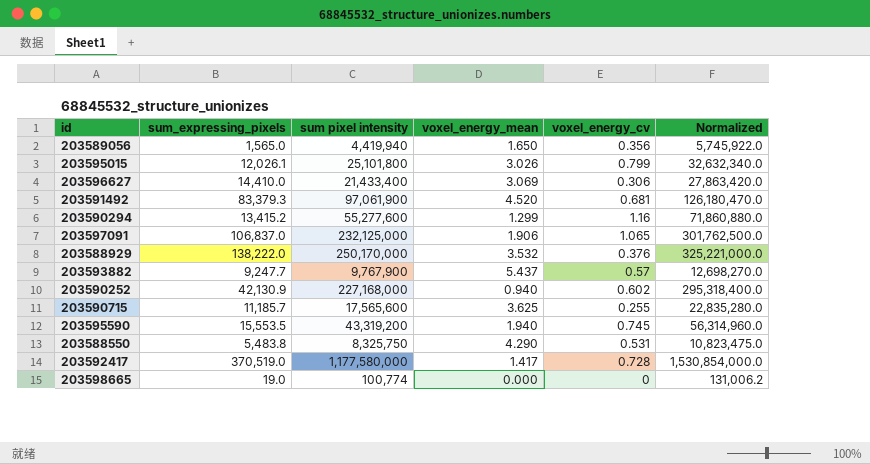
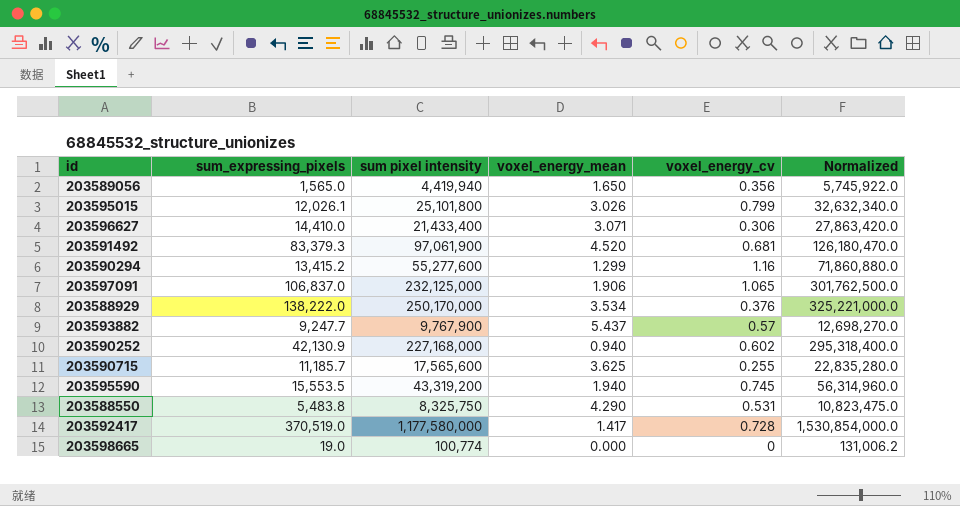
203596627 | voxel_energy_mean: 3.069 -> 3.071
203588929 | voxel_energy_mean: 3.532 -> 3.534

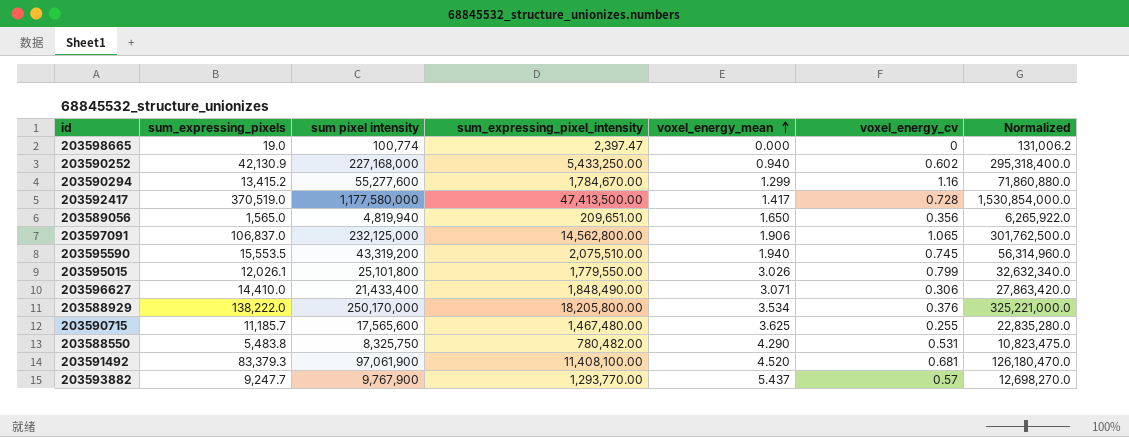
row order: none -> voxel_energy_mean ascending
column sum_expressing_pixel_intensity | position: none -> 4
203589056 | sum pixel intensity: 4,419,940 -> 4,819,940
203589056 | Normalized: 5,745,922.0 -> 6,265,922.0

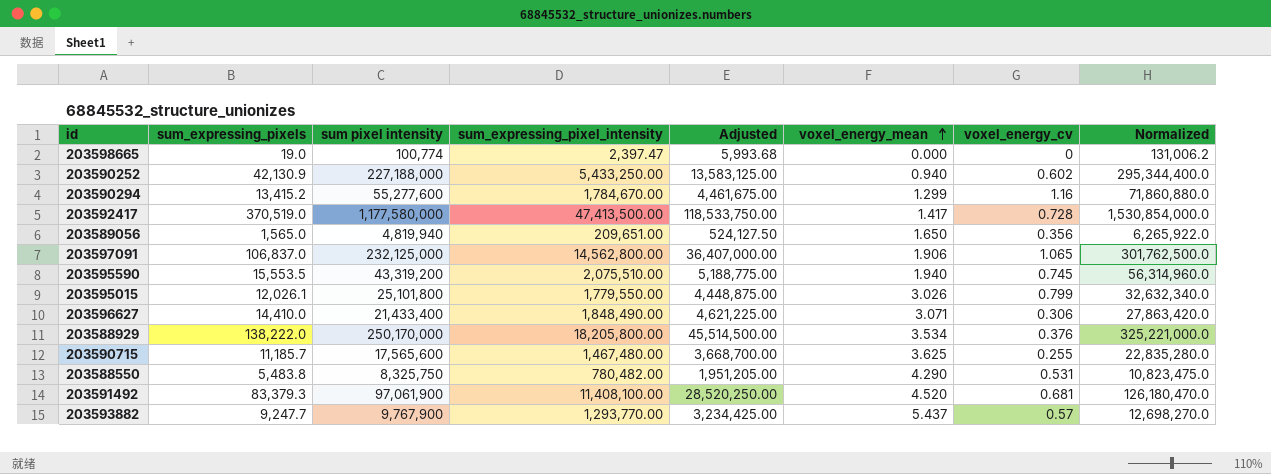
column Adjusted | formula: none -> [sum_expressing_pixel_intensity] * 2.5
203590252 | sum pixel intensity: 227,168,000 -> 227,188,000
203590252 | Normalized: 295,318,400.0 -> 295,344,400.0

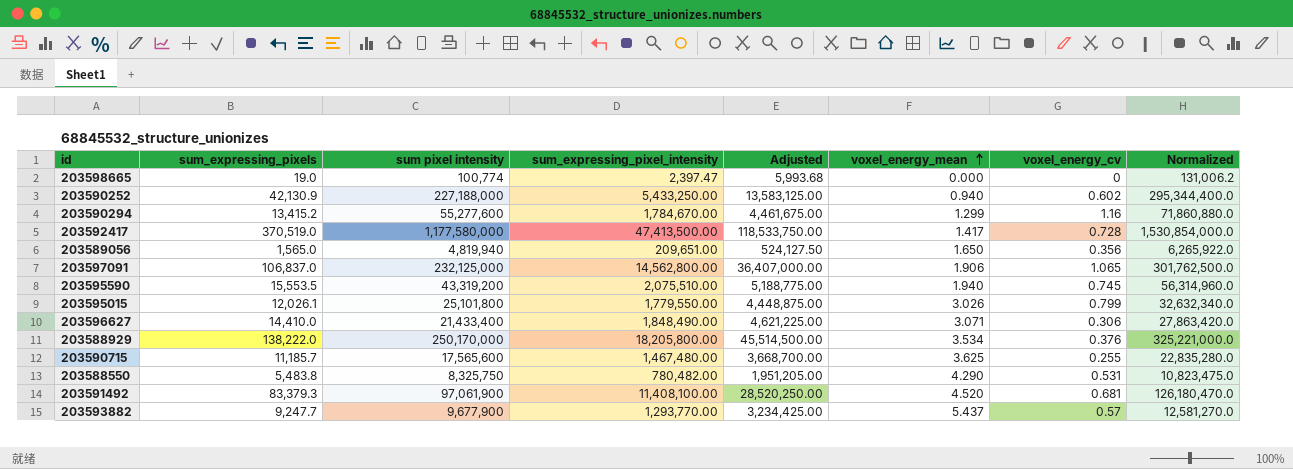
203593882 | sum pixel intensity: 9,767,900 -> 9,677,900
203593882 | Normalized: 12,698,270.0 -> 12,581,270.0

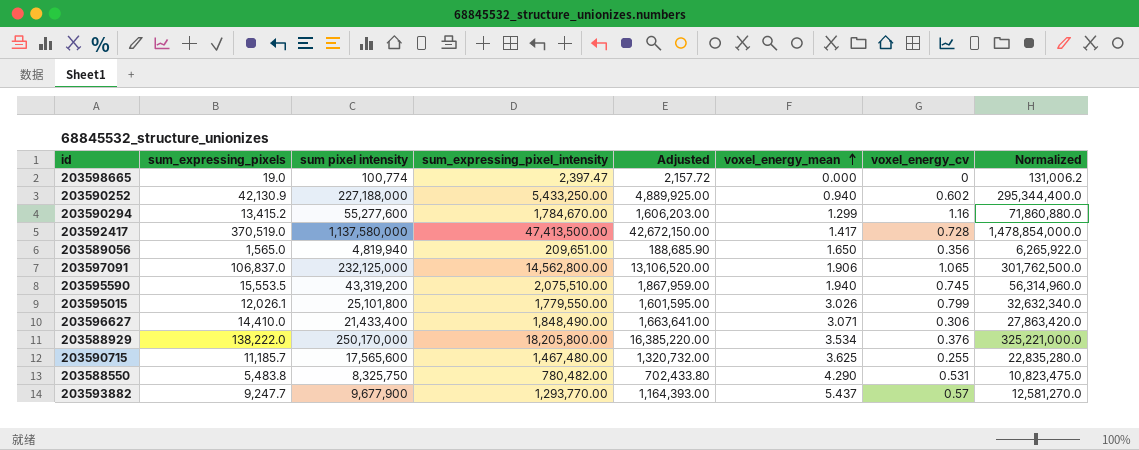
column Adjusted | formula: [sum_expressing_pixel_intensity] * 2.5 -> [sum_expressing_pixel_intensity] * 0.9
row 203591492: 83,379.3 | 97,061,900 | 11,408,100.00 | 28,520,250.00 | 4.520 | 0.681 | 126,180,470.0 -> none
203592417 | sum pixel intensity: 1,177,580,000 -> 1,137,580,000
203592417 | Normalized: 1,530,854,000.0 -> 1,478,854,000.0

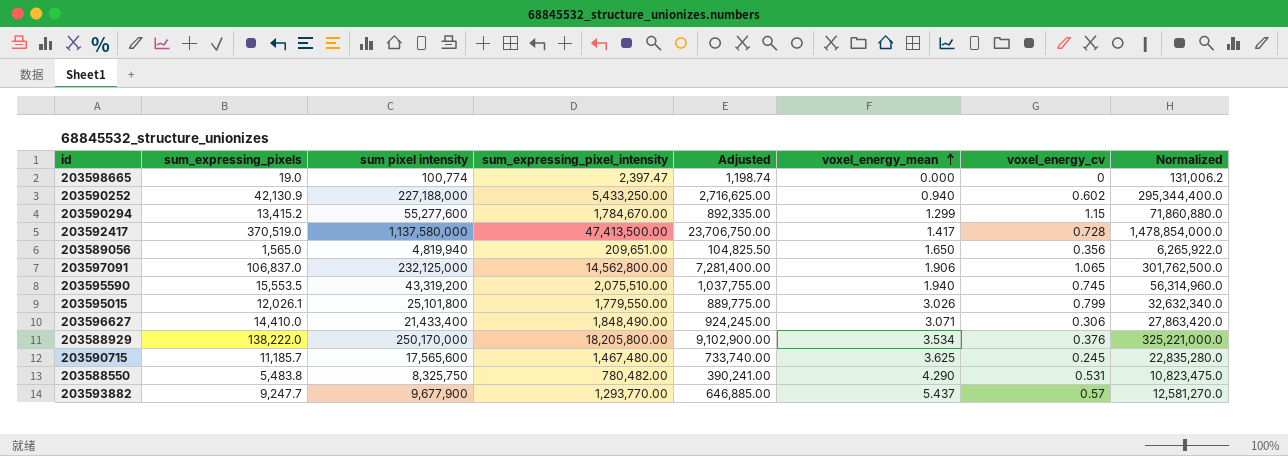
column Adjusted | formula: [sum_expressing_pixel_intensity] * 0.9 -> [sum_expressing_pixel_intensity] * 0.5
203590294 | voxel_energy_cv: 1.16 -> 1.15
203590715 | voxel_energy_cv: 0.255 -> 0.245

